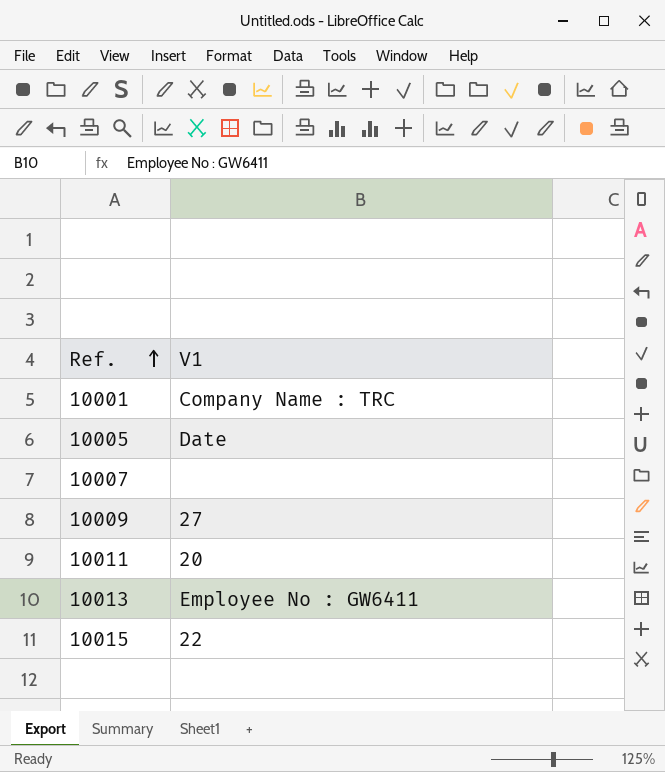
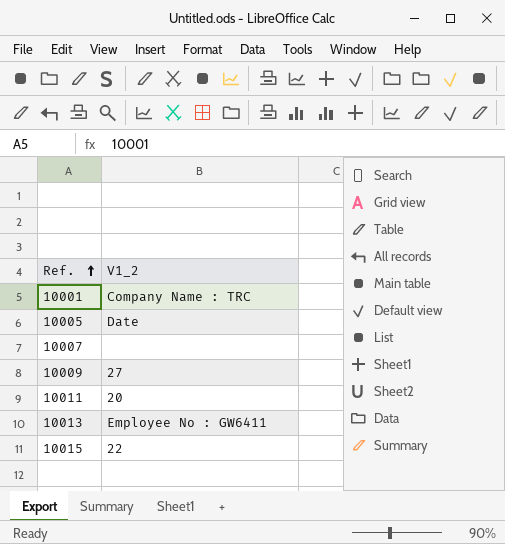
column name: V1 -> V1_2

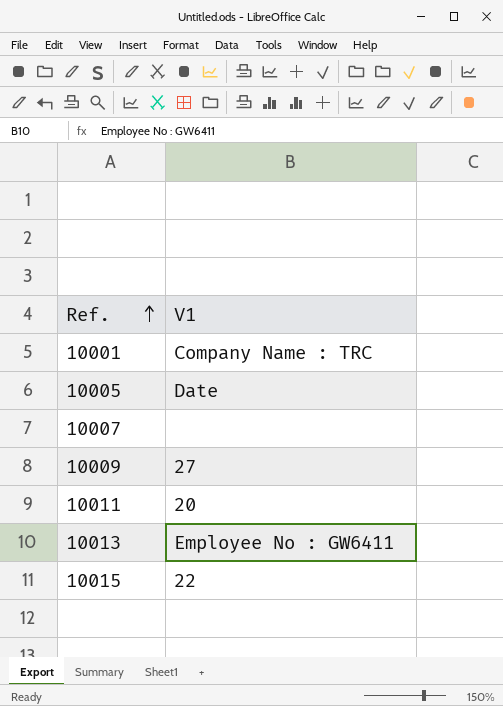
column name: V1_2 -> V1

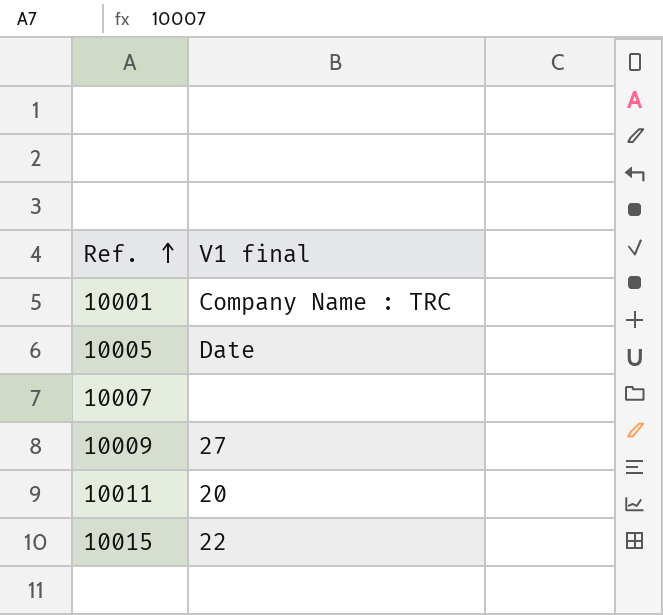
column name: V1 -> V1 final
row 10013: Employee No : GW6411 -> none

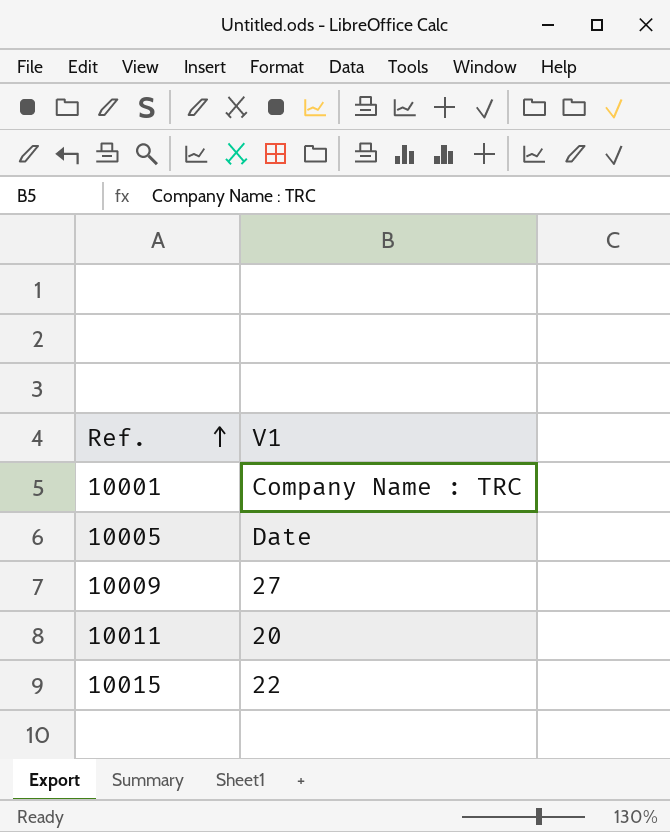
column name: V1 final -> V1
row 10007: none -> none

